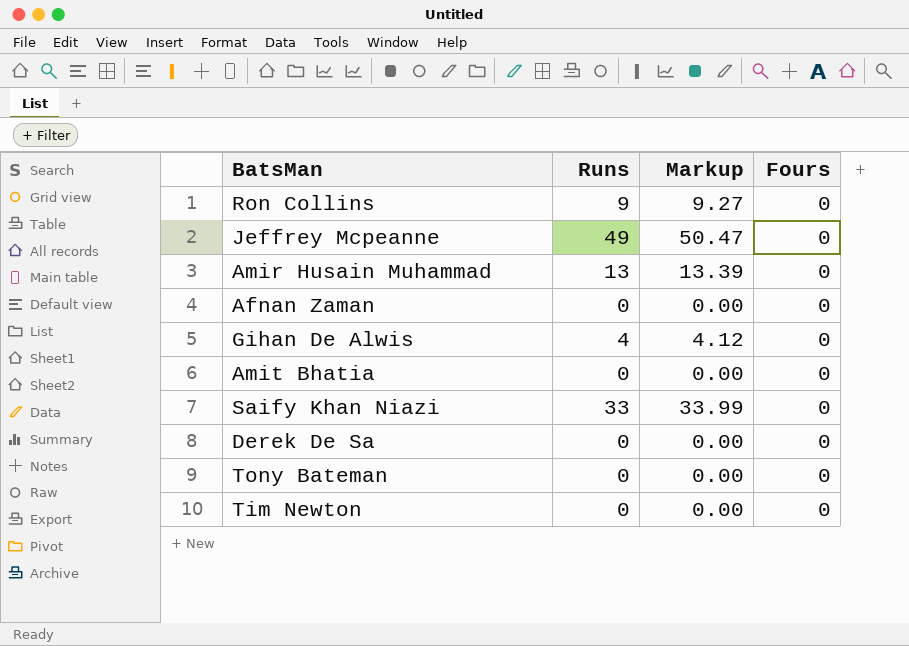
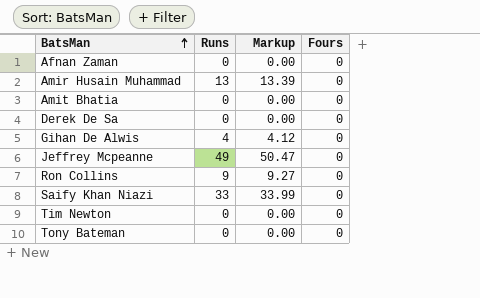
row order: none -> BatsMan ascending

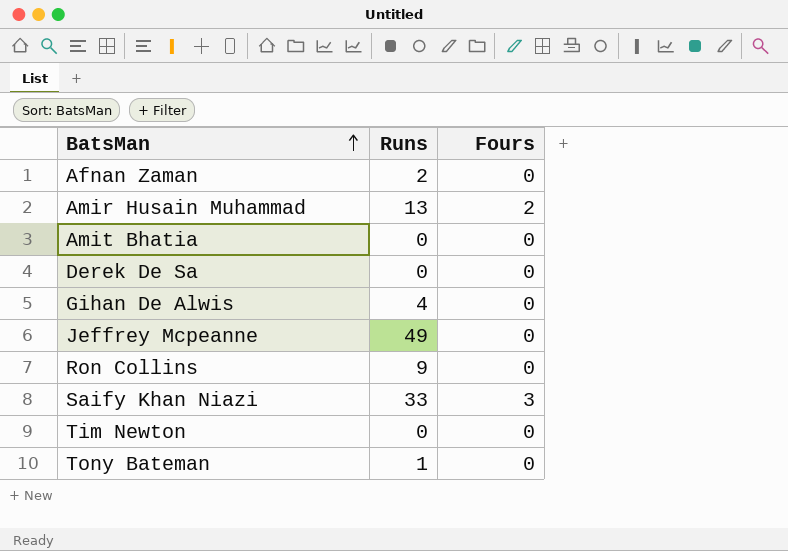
column Markup | formula: [Runs] * 1.03 -> none
Afnan Zaman | Runs: 0 -> 2
Amir Husain Muhammad | Fours: 0 -> 2
Saify Khan Niazi | Fours: 0 -> 3
Tony Bateman | Runs: 0 -> 1

